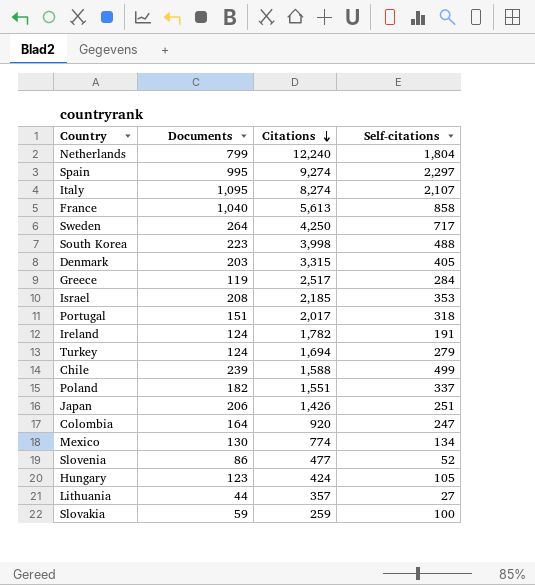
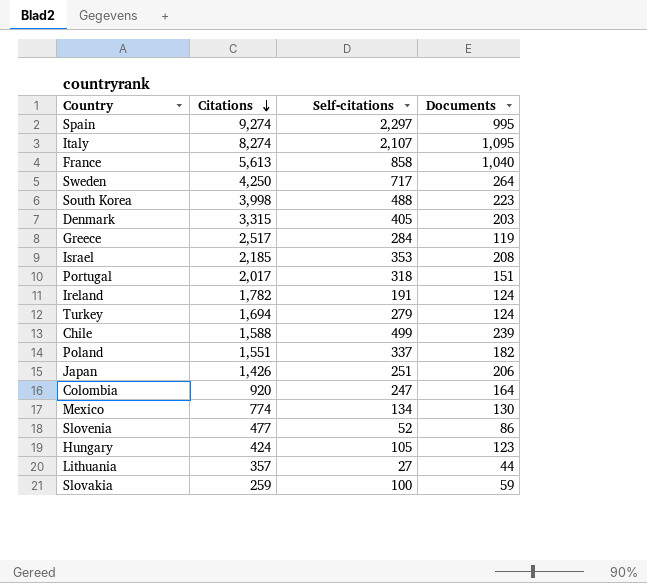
column Documents | position: 2 -> 4
row Netherlands: 799 | 12,240 | 1,804 -> none

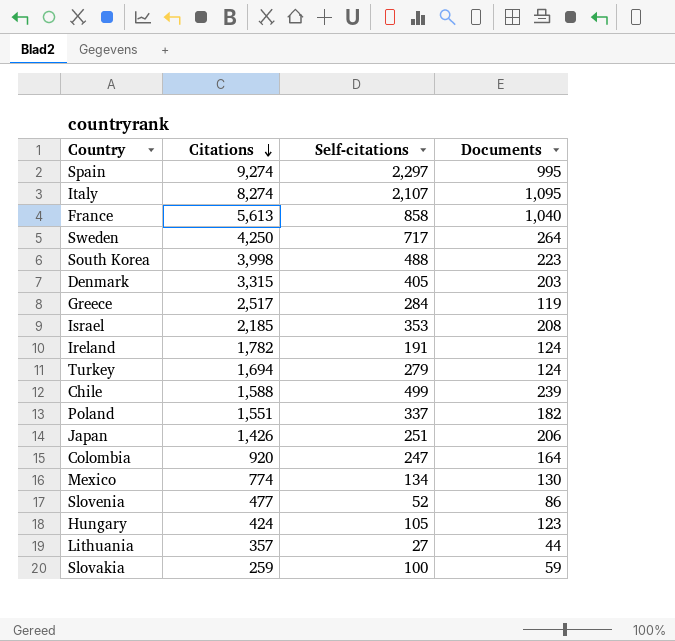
row Portugal: 2,017 | 318 | 151 -> none

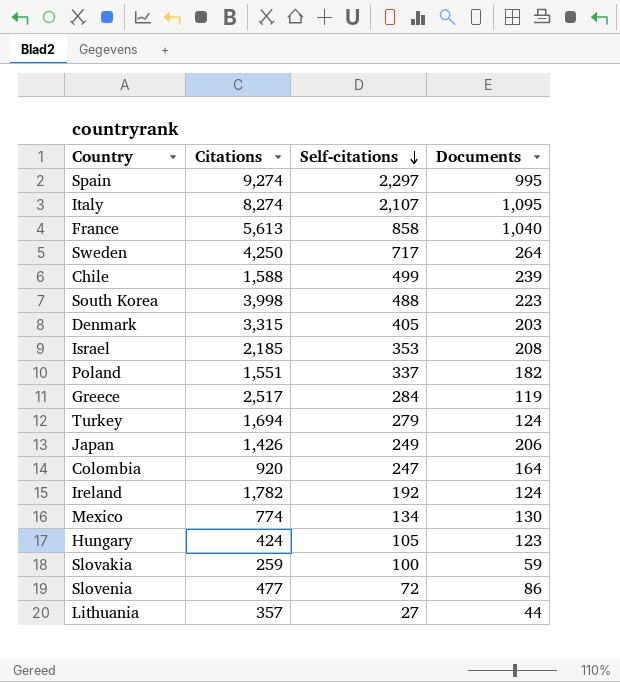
row order: Citations descending -> Self-citations descending
Japan | Self-citations: 251 -> 249
Ireland | Self-citations: 191 -> 192
Slovenia | Self-citations: 52 -> 72

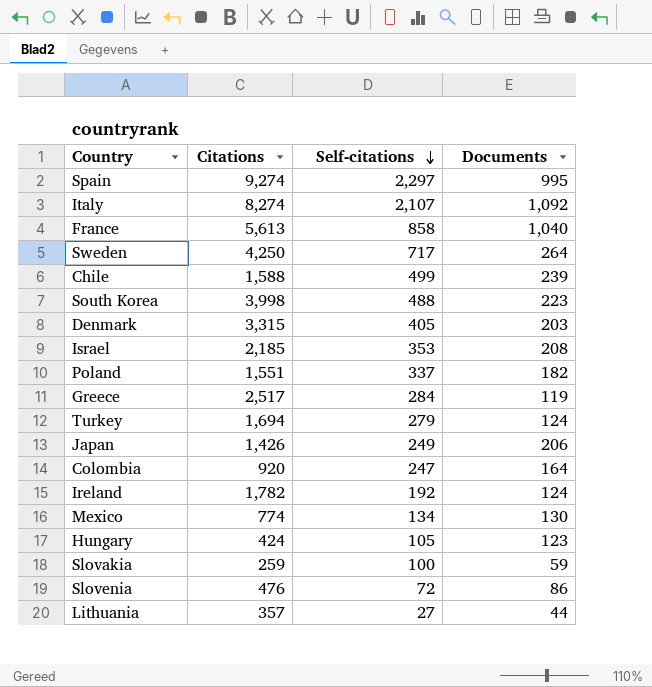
Italy | Documents: 1,095 -> 1,092
Slovenia | Citations: 477 -> 476

